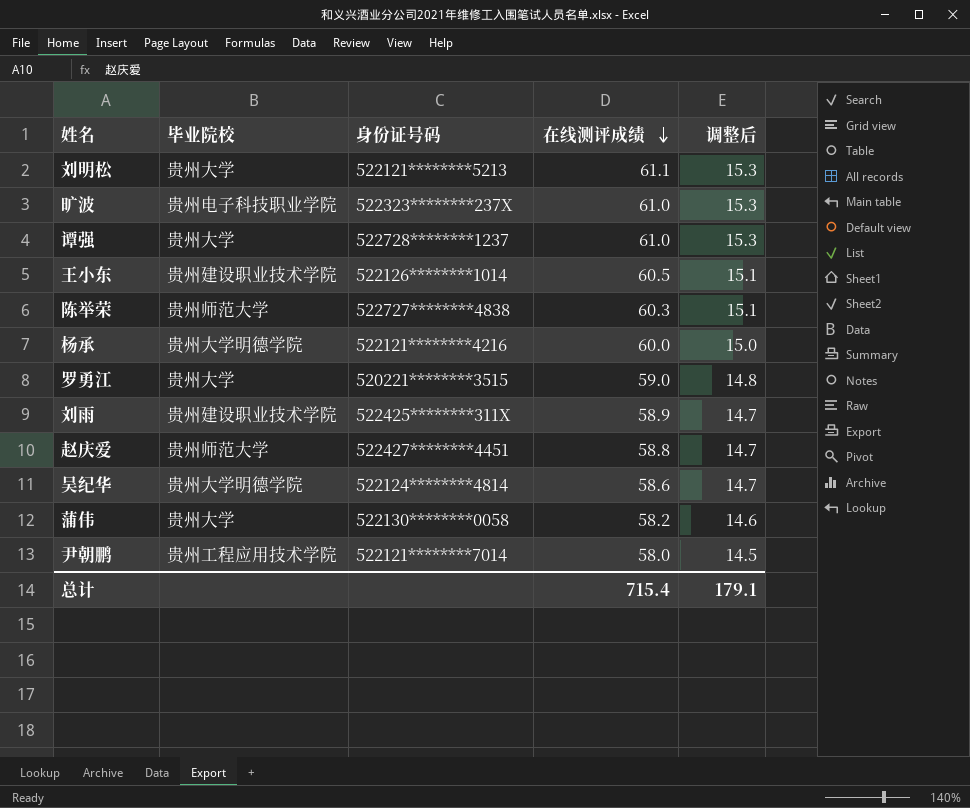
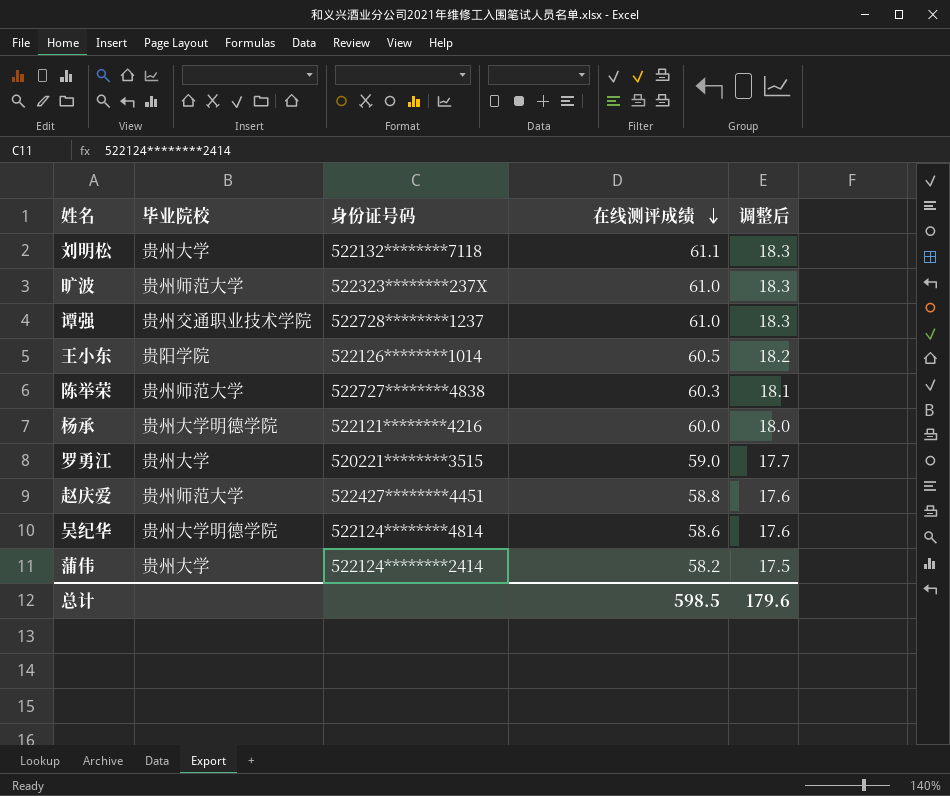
column 调整后 | formula: [在线测评成绩] * 0.25 -> [在线测评成绩] * 0.3
row 刘雨: 贵州建设职业技术学院 | 522425********311X | 58.9 | 14.7 -> none
row 尹朝鹏: 贵州工程应用技术学院 | 522121********7014 | 58.0 | 14.5 -> none
刘明松 | 身份证号码: 522121********5213 -> 522132********7118
旷波 | 毕业院校: 贵州电子科技职业学院 -> 贵州师范大学
谭强 | 毕业院校: 贵州大学 -> 贵州交通职业技术学院
王小东 | 毕业院校: 贵州建设职业技术学院 -> 贵阳学院
蒲伟 | 身份证号码: 522130********0058 -> 522124********2414
总计 | 在线测评成绩: 715.4 -> 598.5
总计 | 调整后: 179.1 -> 179.6

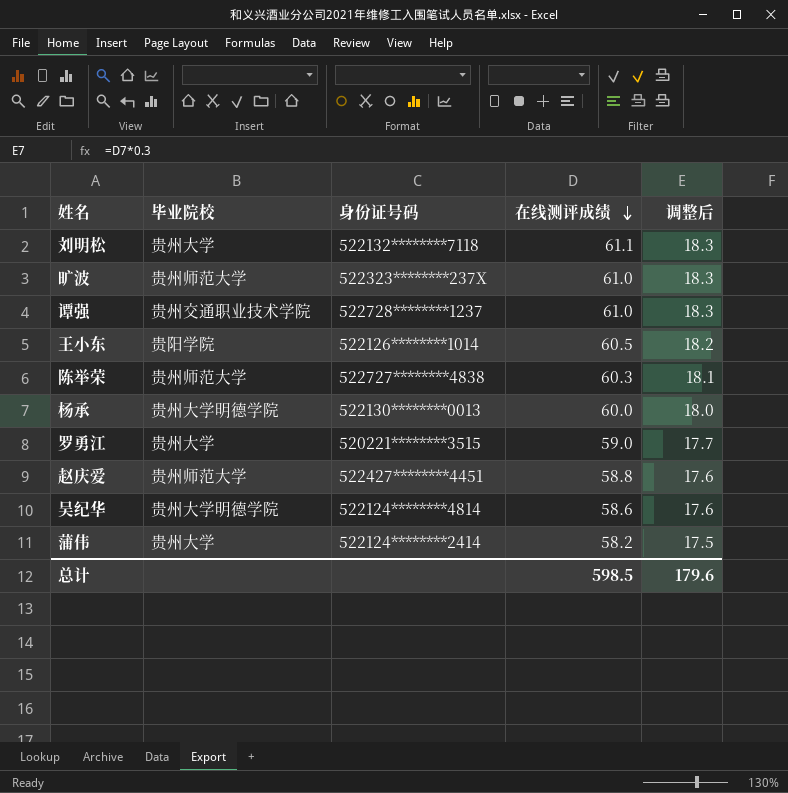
杨承 | 身份证号码: 522121********4216 -> 522130********0013

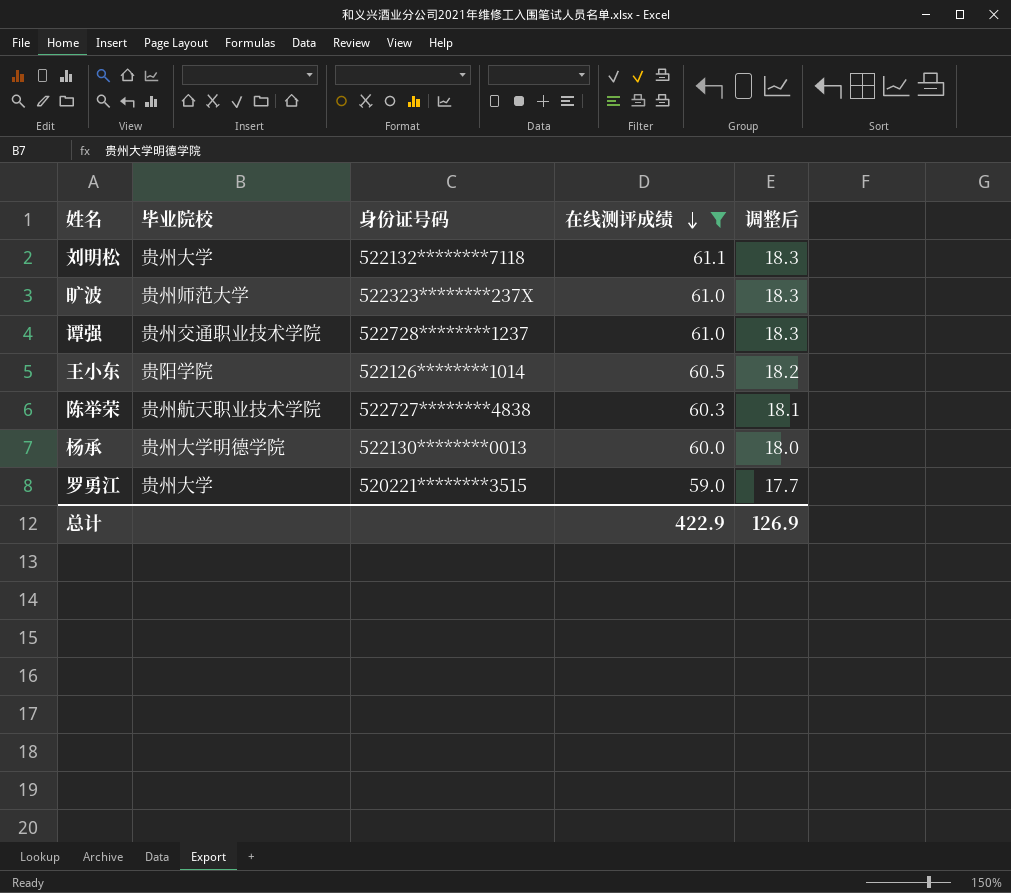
filter: none -> 在线测评成绩 >= 59.0
陈举荣 | 毕业院校: 贵州师范大学 -> 贵州航天职业技术学院
总计 | 在线测评成绩: 598.5 -> 422.9
总计 | 调整后: 179.6 -> 126.9

